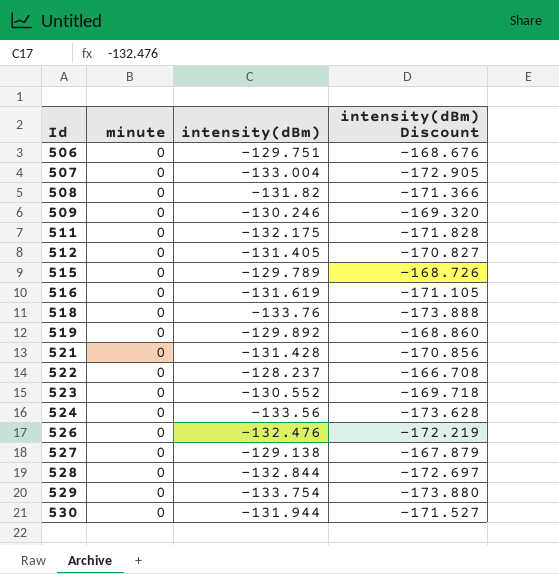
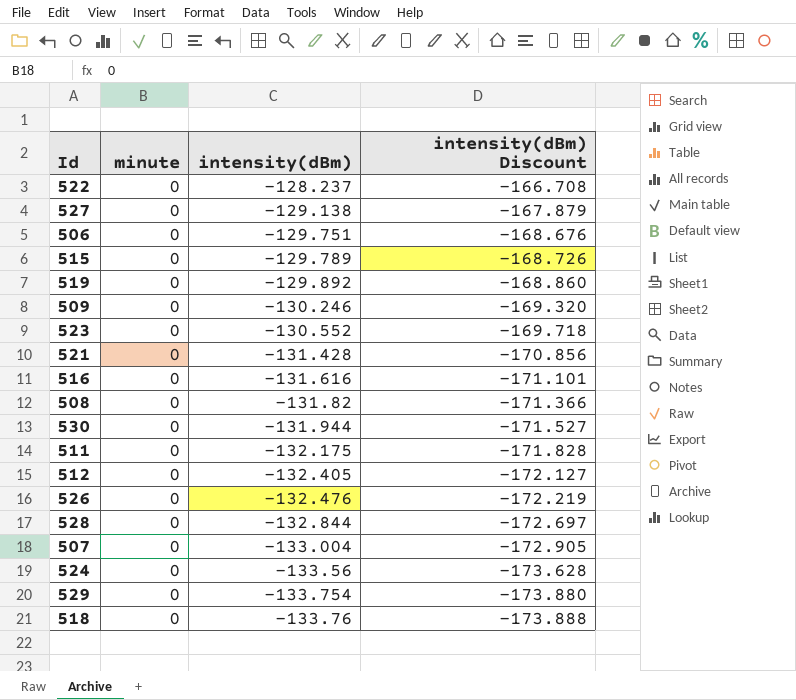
row order: Id ascending -> intensity(dBm) descending
516 | intensity(dBm): -131.619 -> -131.616
516 | intensity(dBm) Discount: -171.105 -> -171.101
512 | intensity(dBm): -131.405 -> -132.405
512 | intensity(dBm) Discount: -170.827 -> -172.127

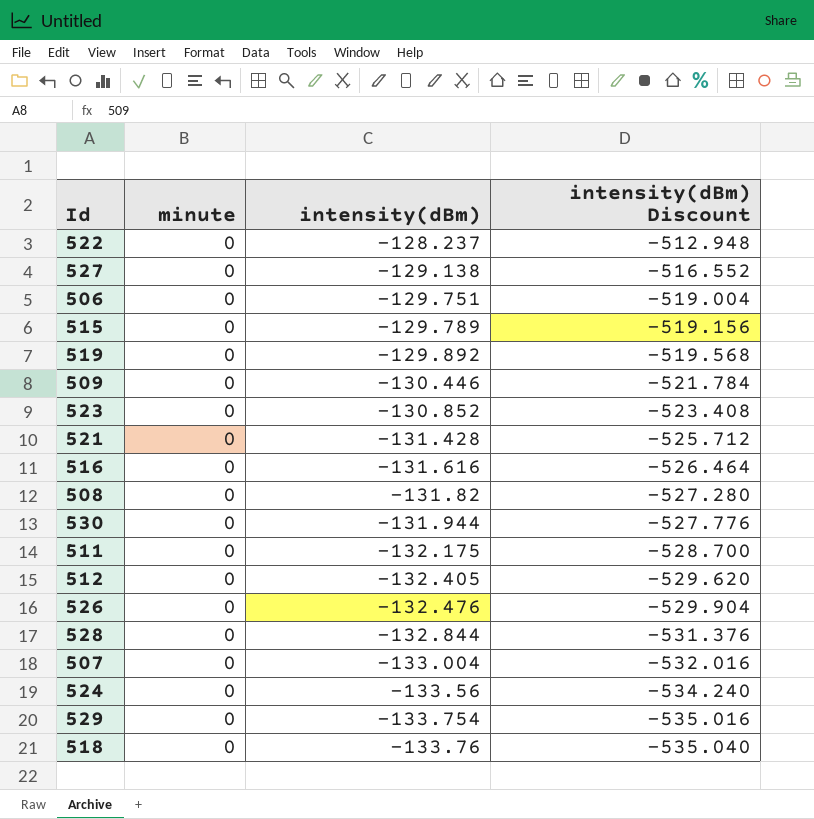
column intensity(dBm) Discount | formula: [intensity(dBm)] * 1.3 -> [intensity(dBm)] * 4
509 | intensity(dBm): -130.246 -> -130.446
523 | intensity(dBm): -130.552 -> -130.852

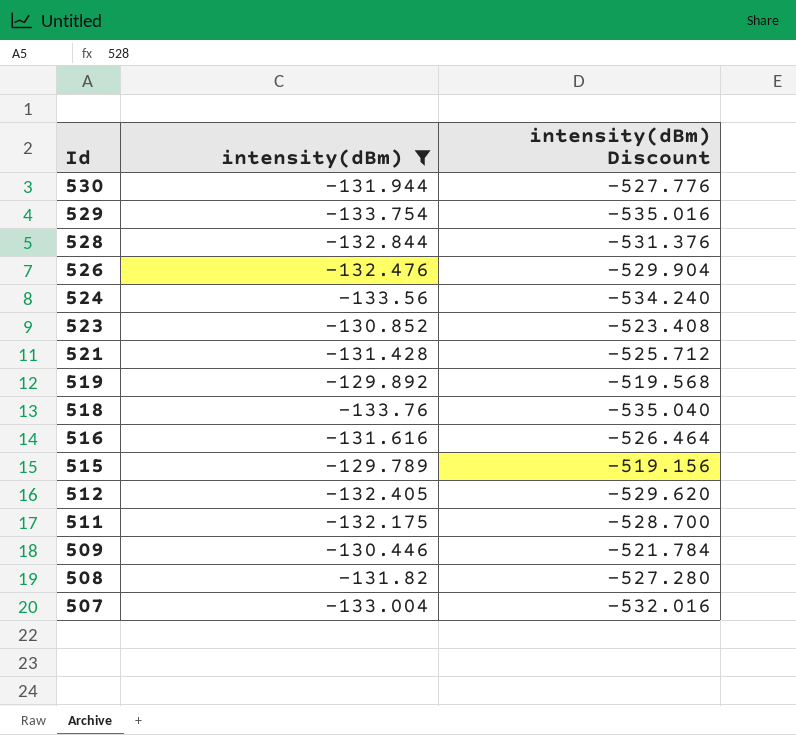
filter: none -> intensity(dBm) <= -129.789
row order: intensity(dBm) descending -> Id descending
column minute | position: 2 -> none

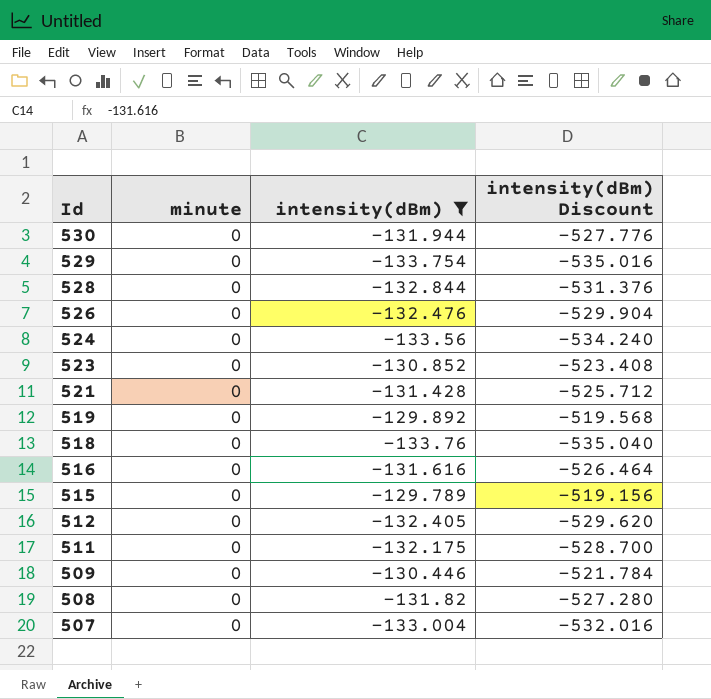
column minute | position: none -> 2

